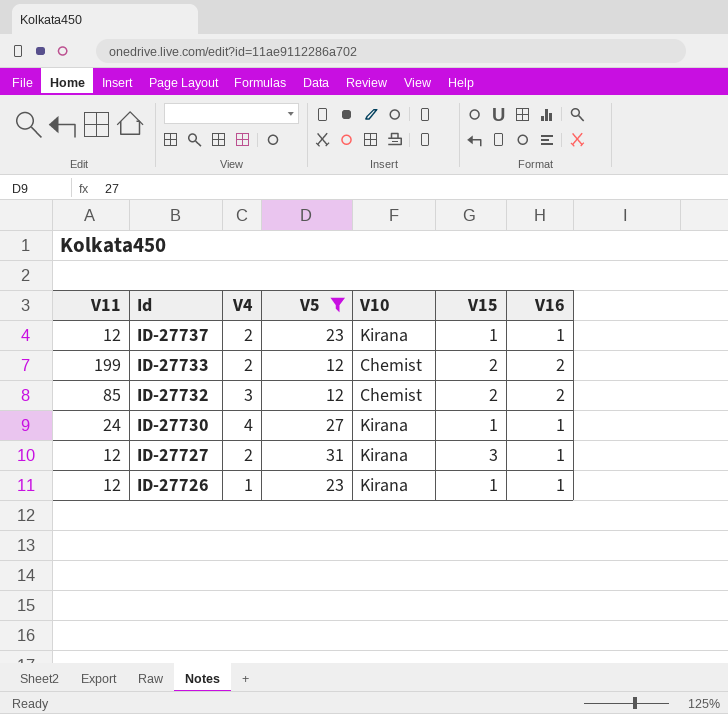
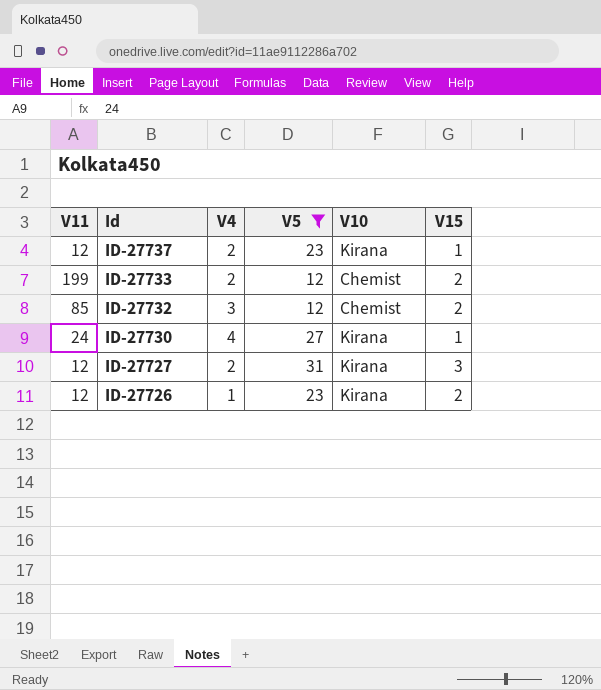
column V16 | position: 7 -> none
ID-27726 | V15: 1 -> 2

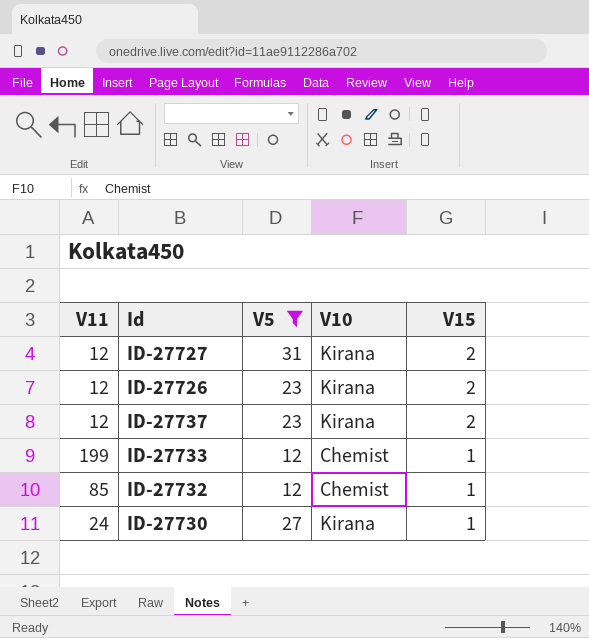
row order: Id descending -> V15 descending
column V4 | position: 3 -> none
ID-27727 | V15: 3 -> 2
ID-27737 | V15: 1 -> 2
ID-27733 | V15: 2 -> 1
ID-27732 | V15: 2 -> 1

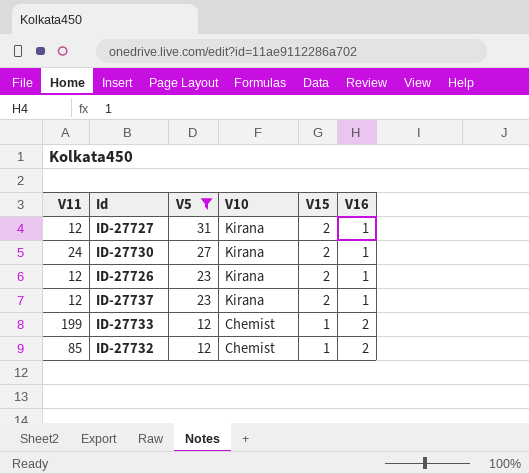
row order: V15 descending -> V5 descending
column V16 | position: none -> 6
ID-27730 | V15: 1 -> 2

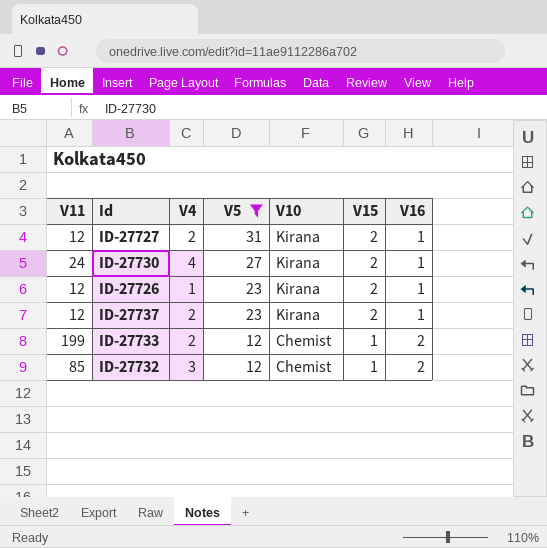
column V4 | position: none -> 3

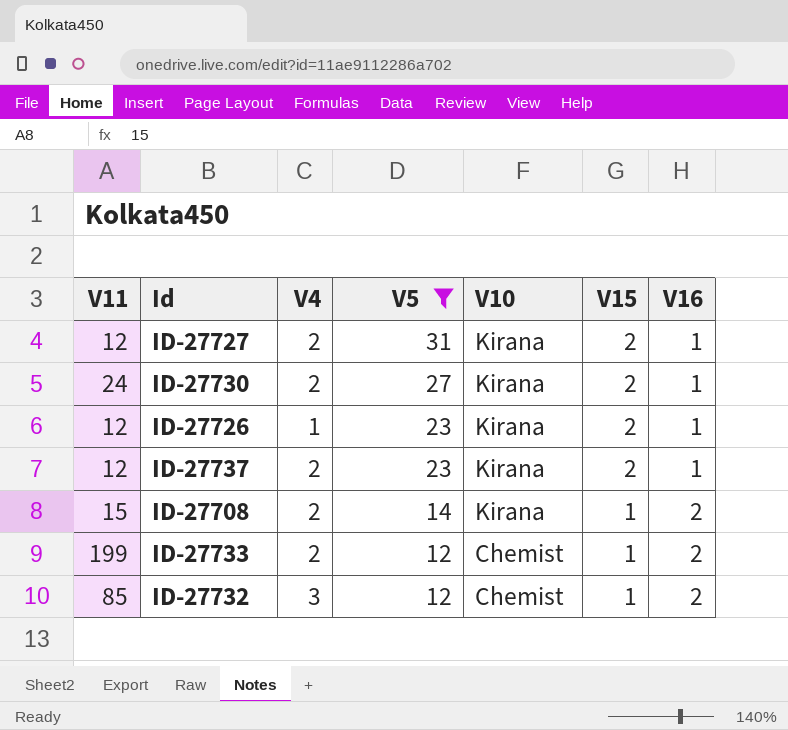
ID-27730 | V4: 4 -> 2
row ID-27708: none -> 15 | 2 | 14 | Kirana | 1 | 2

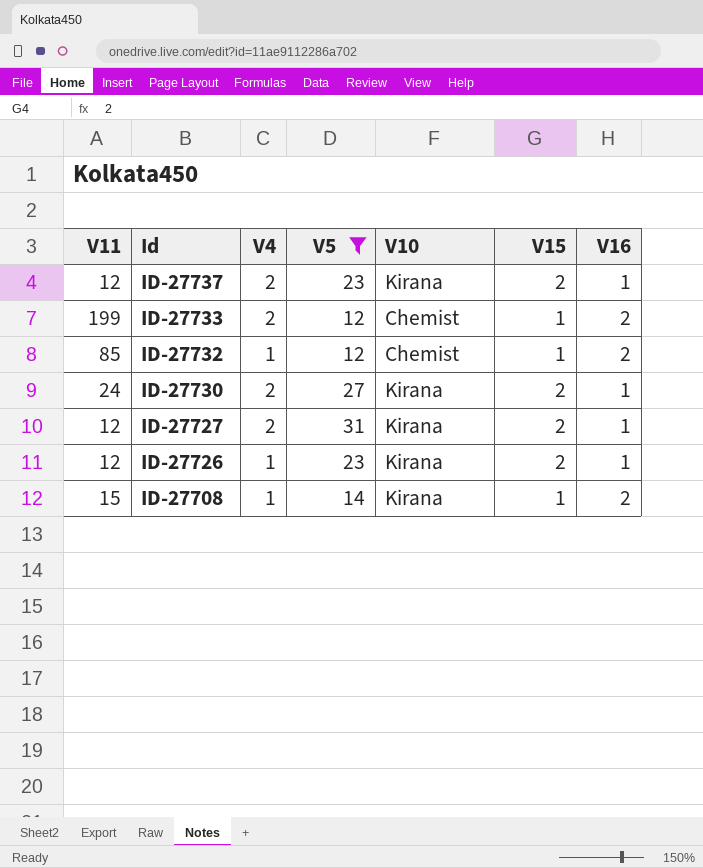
row order: V5 descending -> Id descending
ID-27732 | V4: 3 -> 1
ID-27708 | V4: 2 -> 1

